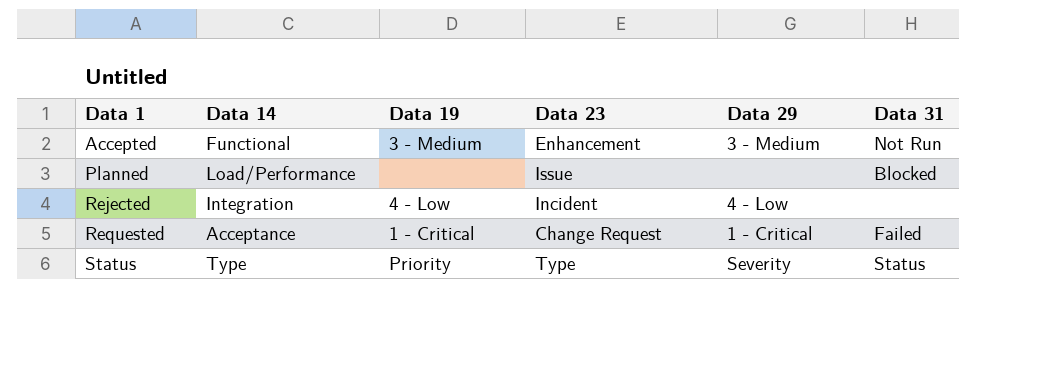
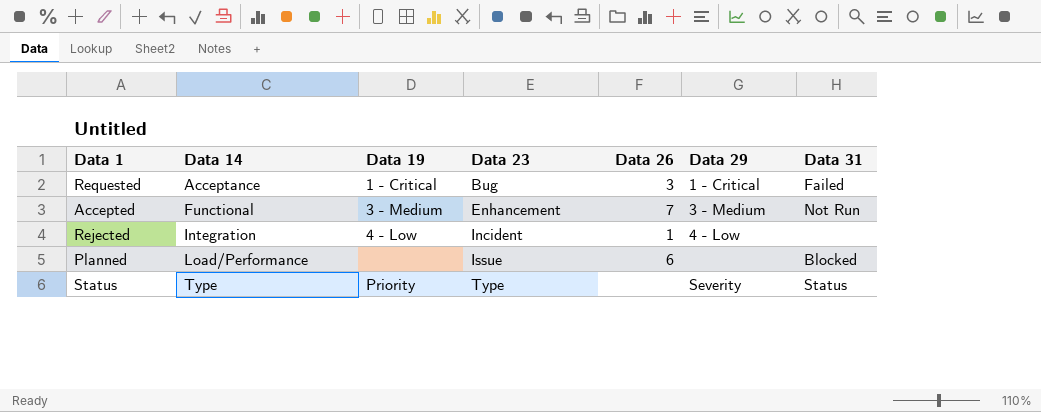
row order: Data 1 ascending -> Data 14 ascending
column Data 26 | position: none -> 5
Requested | Data 23: Change Request -> Bug

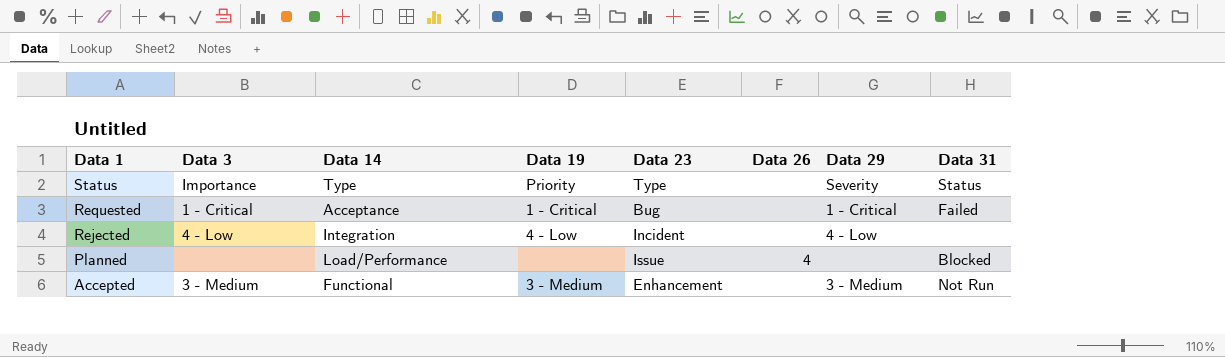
row order: Data 14 ascending -> Data 1 descending
column Data 3 | position: none -> 2
Requested | Data 26: 3 -> none
Rejected | Data 26: 1 -> none
Planned | Data 26: 6 -> 4
Accepted | Data 26: 7 -> none

